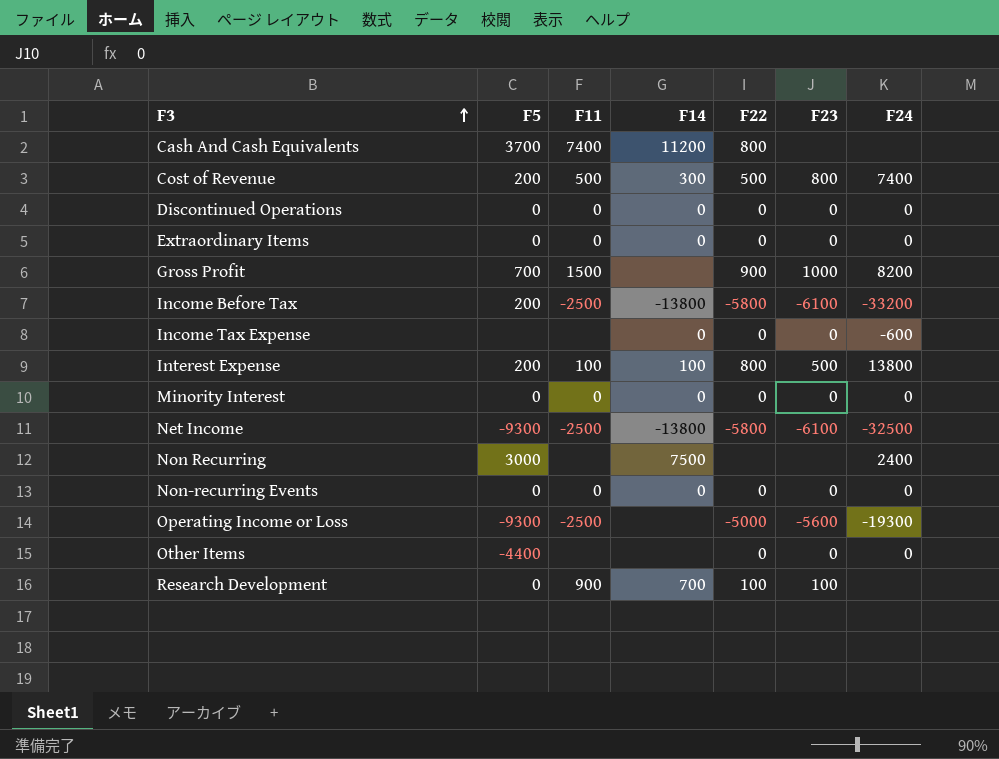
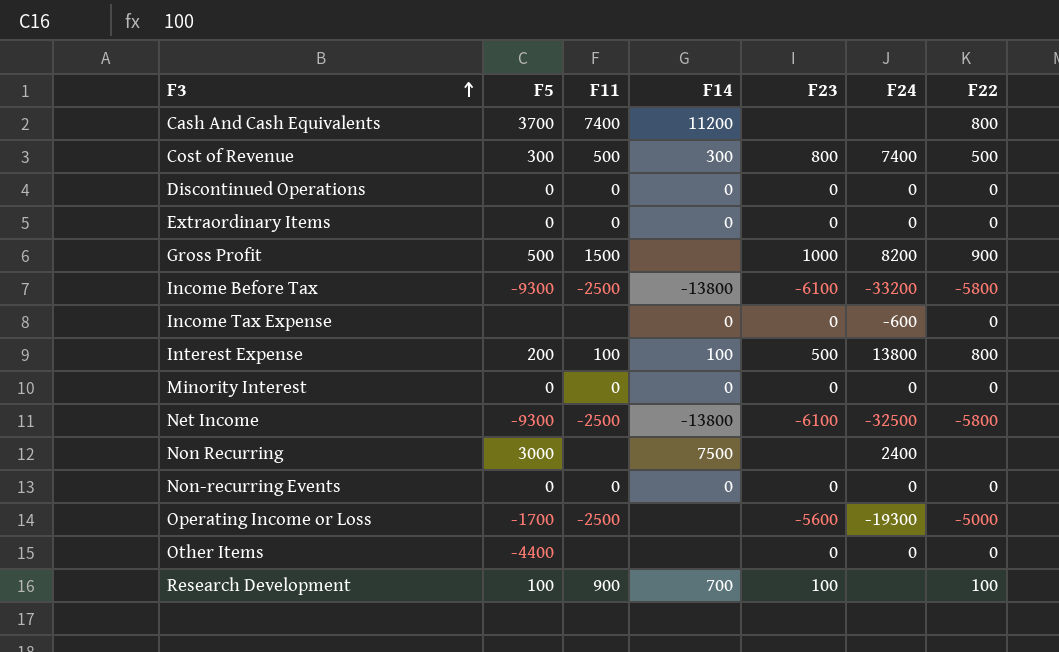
column F22 | position: 5 -> 7
Cost of Revenue | F5: 200 -> 300
Gross Profit | F5: 700 -> 500
Income Before Tax | F5: 200 -> -9300
Operating Income or Loss | F5: -9300 -> -1700
Research Development | F5: 0 -> 100

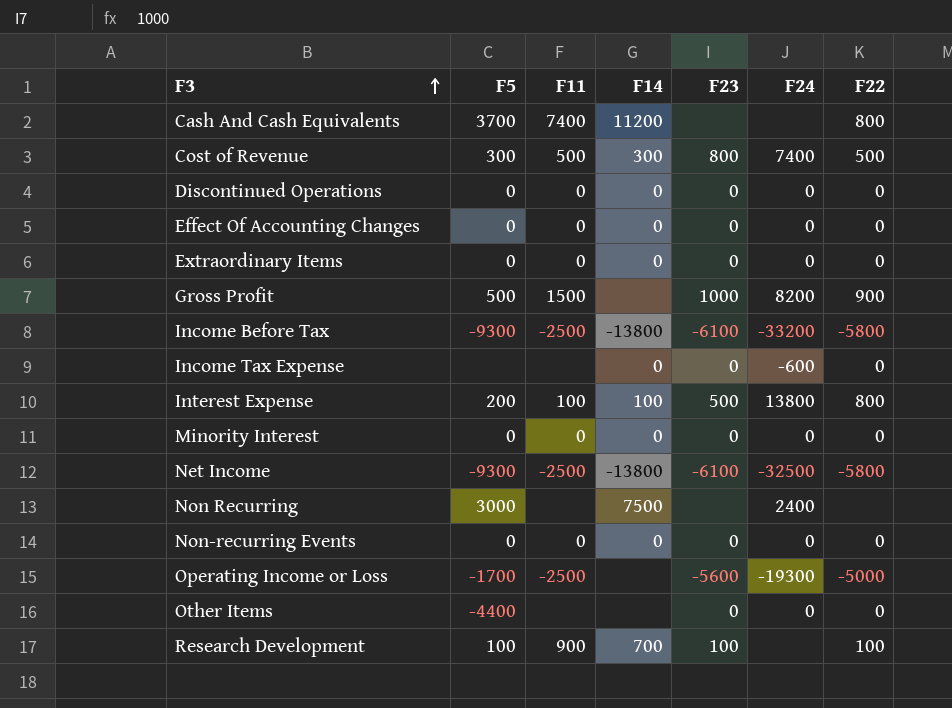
row Effect Of Accounting Changes: none -> 0 | 0 | 0 | 0 | 0 | 0

